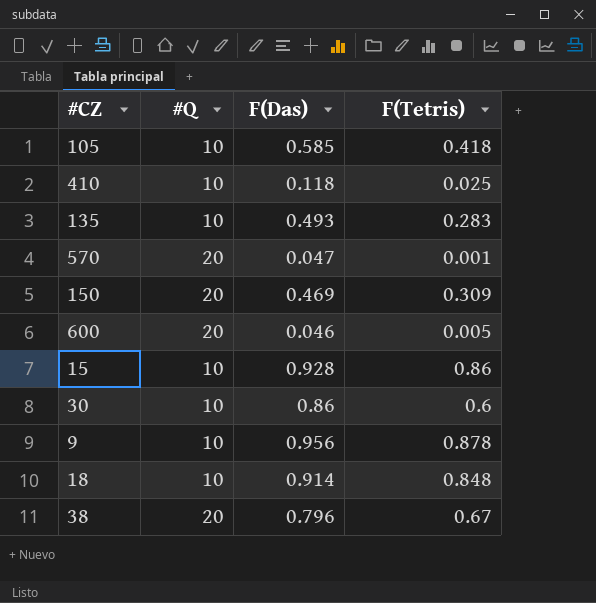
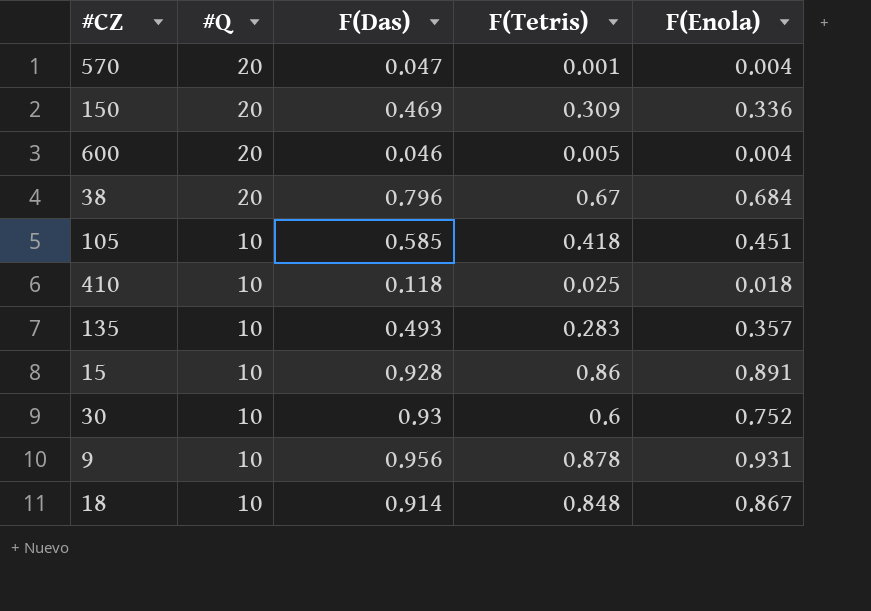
row order: none -> #Q descending
column F(Enola) | position: none -> 5
30 | F(Das): 0.86 -> 0.93

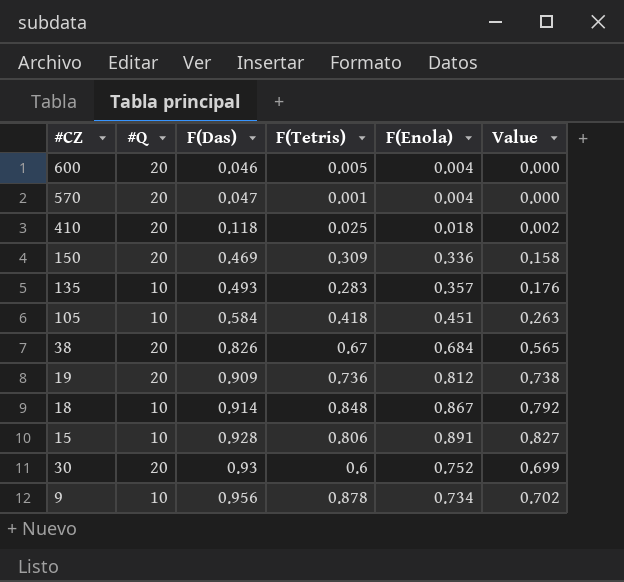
row order: #Q descending -> F(Das) ascending
column Value | formula: none -> [F(Das)] * [F(Enola)]
410 | #Q: 10 -> 20
105 | F(Das): 0.585 -> 0.584
38 | F(Das): 0.796 -> 0.826
row 19: none -> 20 | 0.909 | 0.736 | 0.812 | 0.738
15 | F(Tetris): 0.86 -> 0.806
30 | #Q: 10 -> 20
9 | F(Enola): 0.931 -> 0.734

